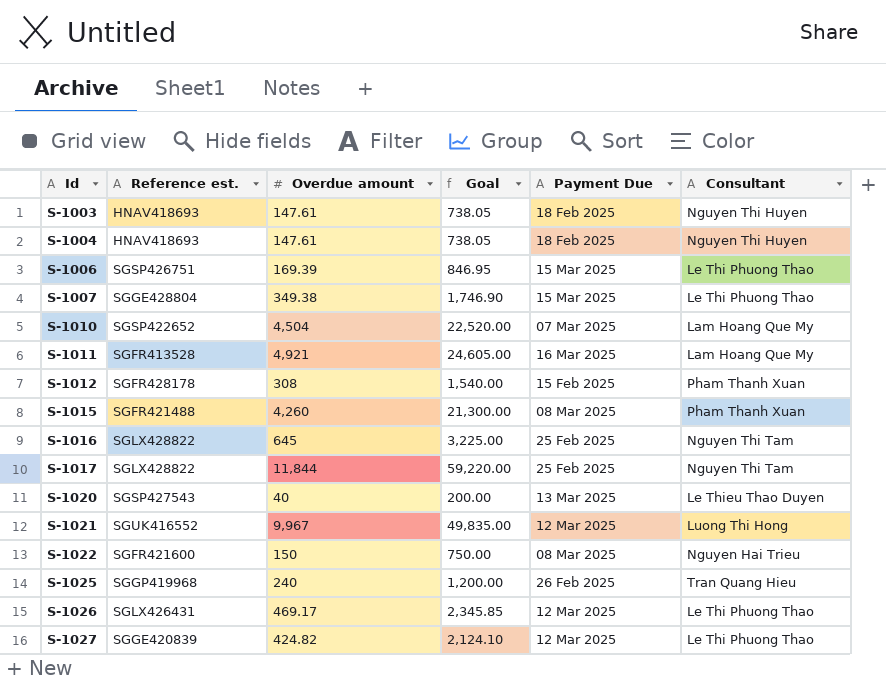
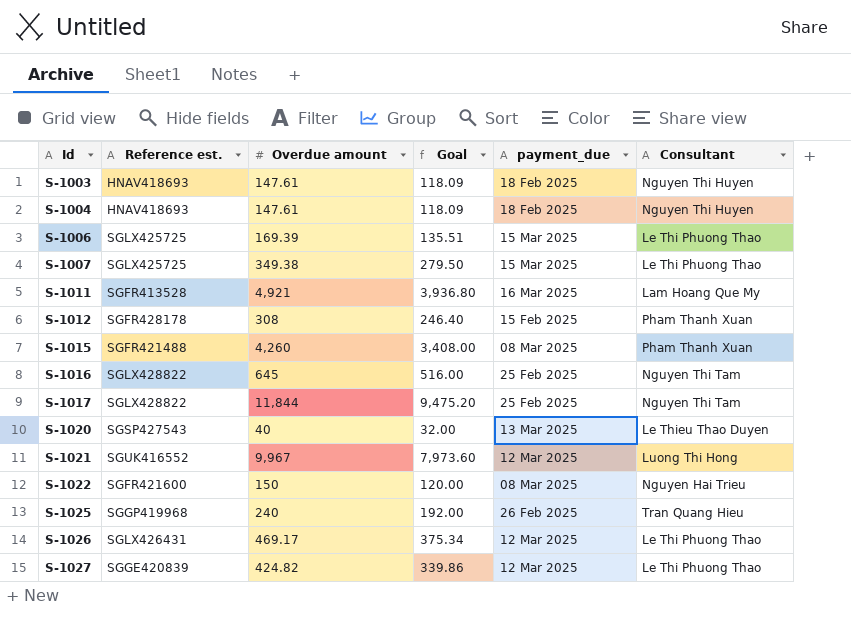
column Goal | formula: [Overdue amount] * 5 -> [Overdue amount] * 0.8
column name: Payment Due -> payment_due
row S-1010: SGSP422652 | 4,504 | 22,520.00 | 07 Mar 2025 | Lam Hoang Que My -> none
S-1006 | Reference est.: SGSP426751 -> SGLX425725
S-1007 | Reference est.: SGGE428804 -> SGLX425725

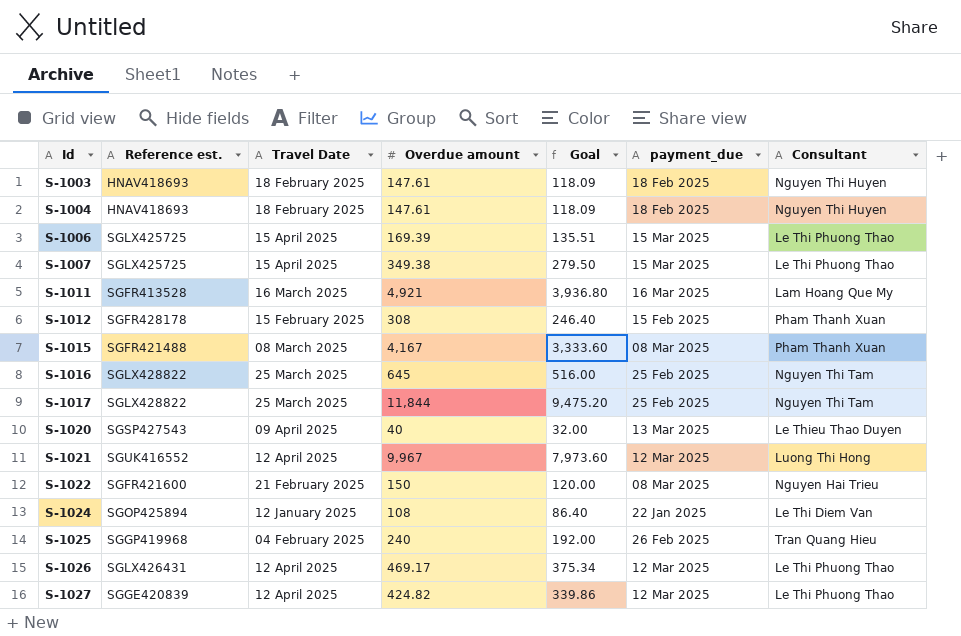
column Travel Date | position: none -> 3
S-1015 | Overdue amount: 4,260 -> 4,167
S-1015 | Goal: 3,408.00 -> 3,333.60
row S-1024: none -> SGOP425894 | 12 January 2025 | 108 | 86.40 | 22 Jan 2025 | Le Thi Diem Van

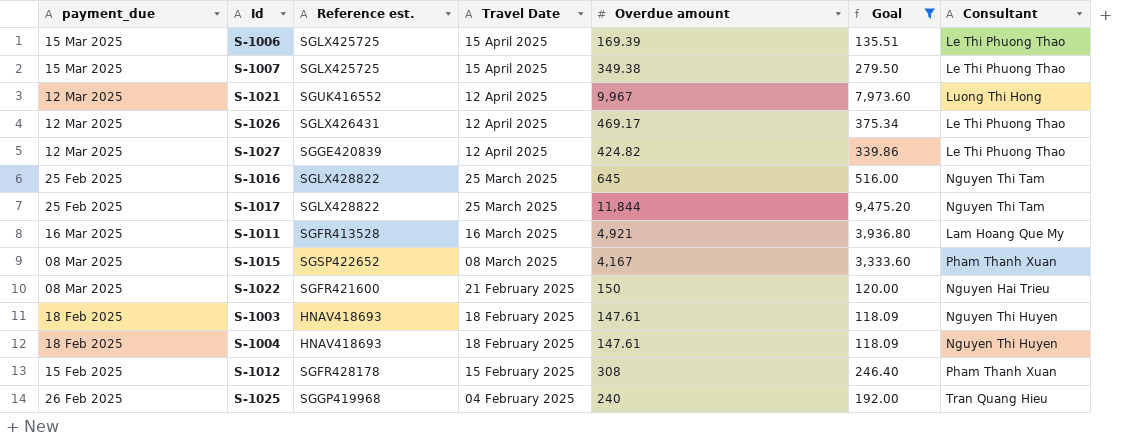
filter: none -> Goal >= 118.09
row order: Id ascending -> Travel Date descending
column payment_due | position: 6 -> 1
S-1015 | Reference est.: SGFR421488 -> SGSP422652

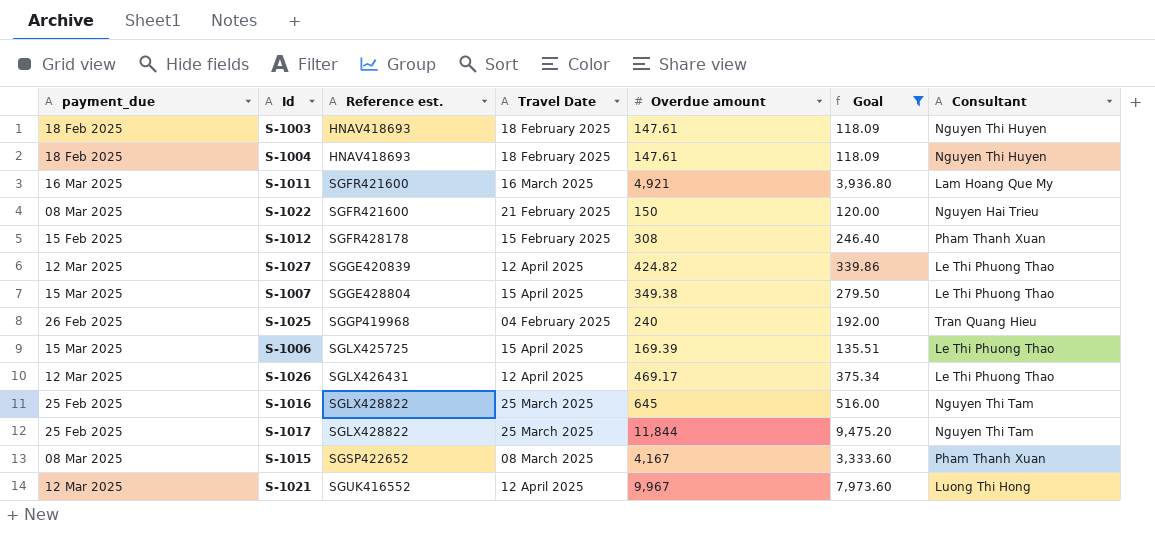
row order: Travel Date descending -> Reference est. ascending
S-1011 | Reference est.: SGFR413528 -> SGFR421600
S-1007 | Reference est.: SGLX425725 -> SGGE428804

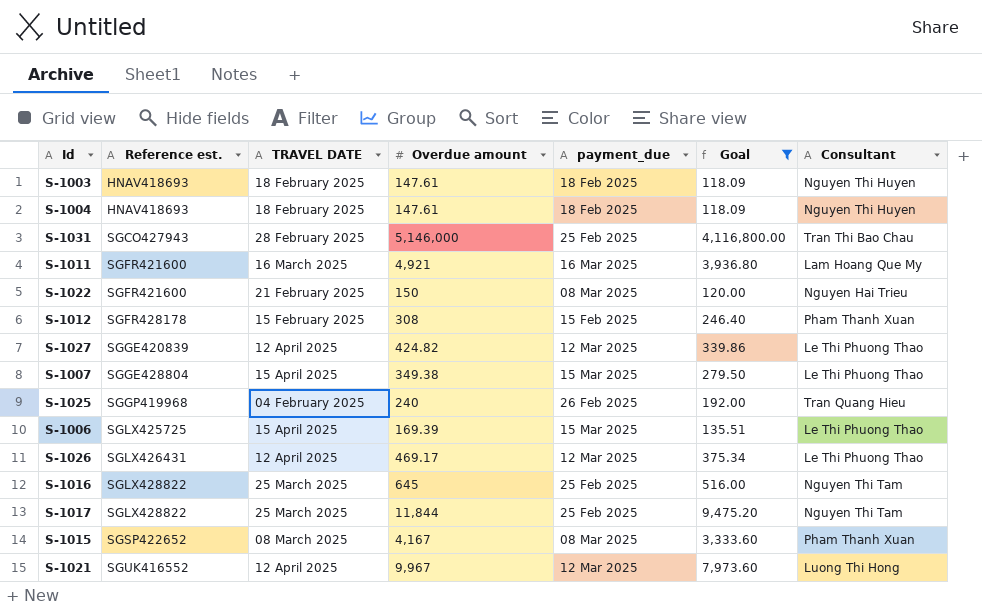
column name: Travel Date -> TRAVEL DATE
column payment_due | position: 1 -> 5
row S-1031: none -> SGCO427943 | 28 February 2025 | 5,146,000 | 25 Feb 2025 | 4,116,800.00 | Tran Thi Bao Chau

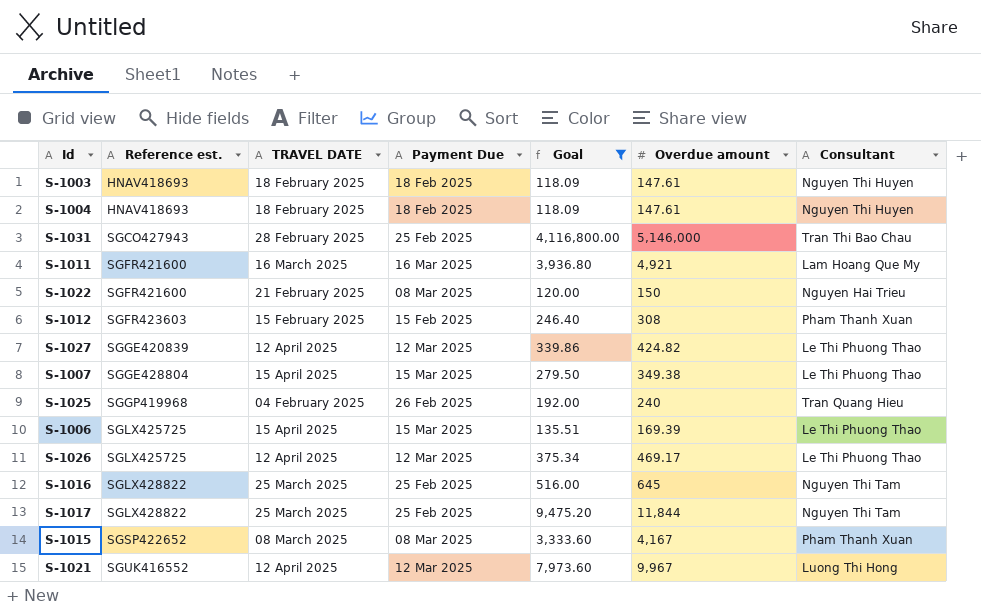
column name: payment_due -> Payment Due
column Overdue amount | position: 4 -> 6
S-1012 | Reference est.: SGFR428178 -> SGFR423603
S-1026 | Reference est.: SGLX426431 -> SGLX425725

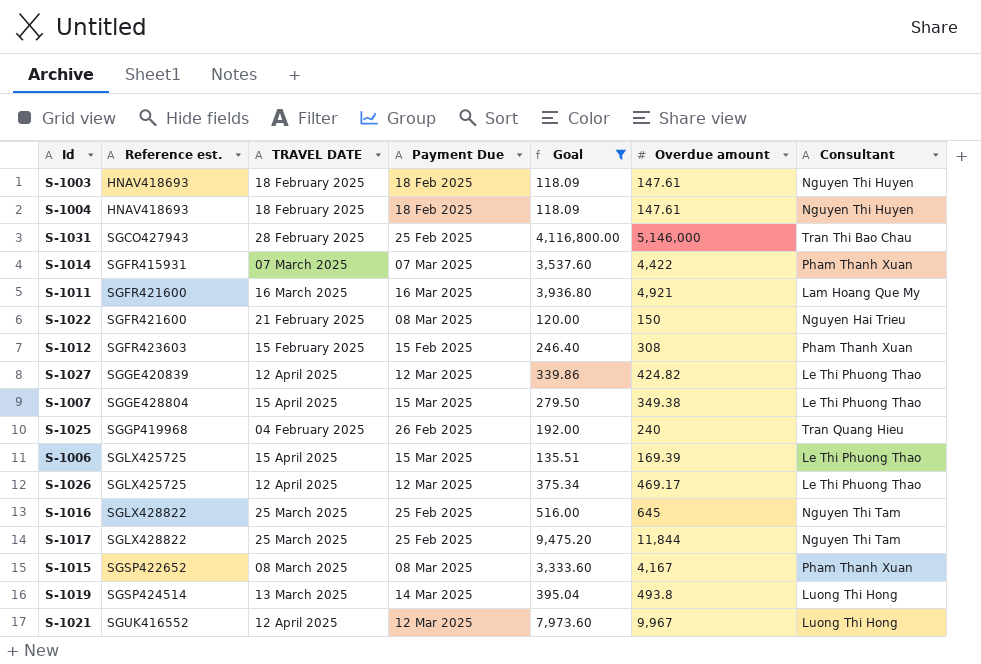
row S-1014: none -> SGFR415931 | 07 March 2025 | 07 Mar 2025 | 3,537.60 | 4,422 | Pham Thanh Xuan
row S-1019: none -> SGSP424514 | 13 March 2025 | 14 Mar 2025 | 395.04 | 493.8 | Luong Thi Hong

